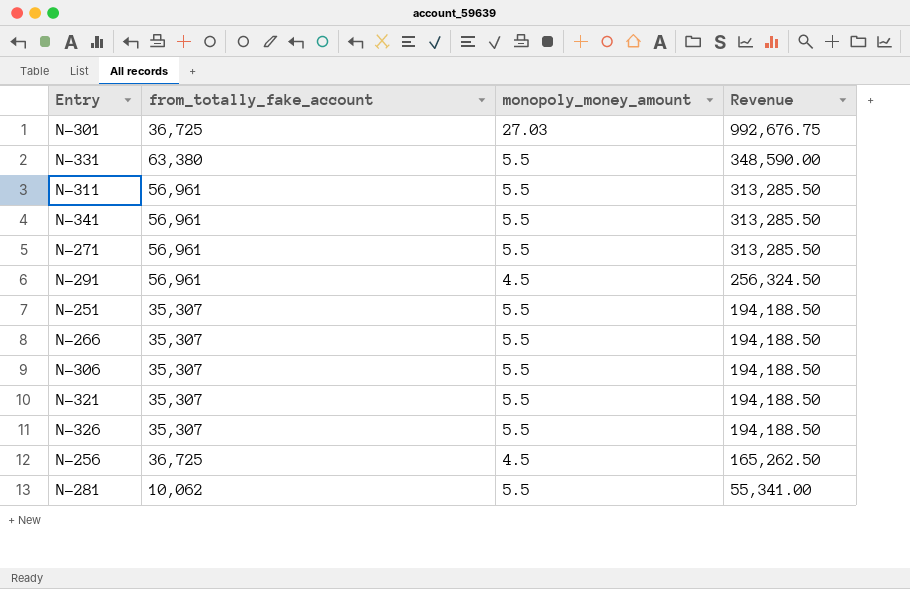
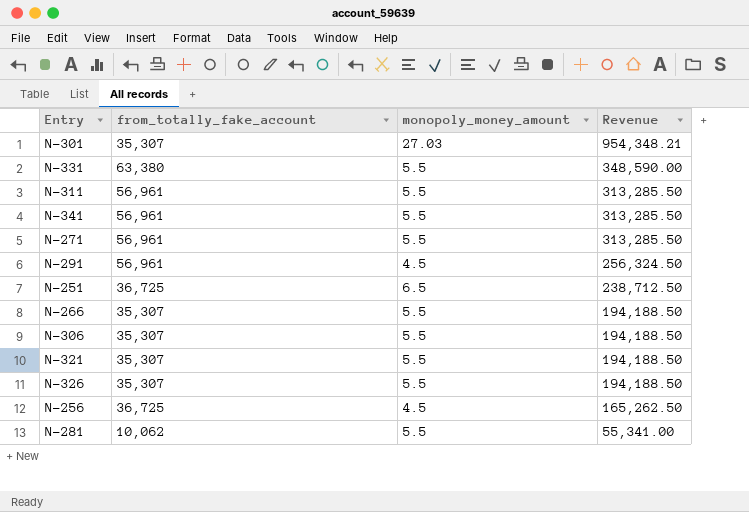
N-301 | from_totally_fake_account: 36,725 -> 35,307
N-301 | Revenue: 992,676.75 -> 954,348.21
N-251 | from_totally_fake_account: 35,307 -> 36,725
N-251 | monopoly_money_amount: 5.5 -> 6.5
N-251 | Revenue: 194,188.50 -> 238,712.50

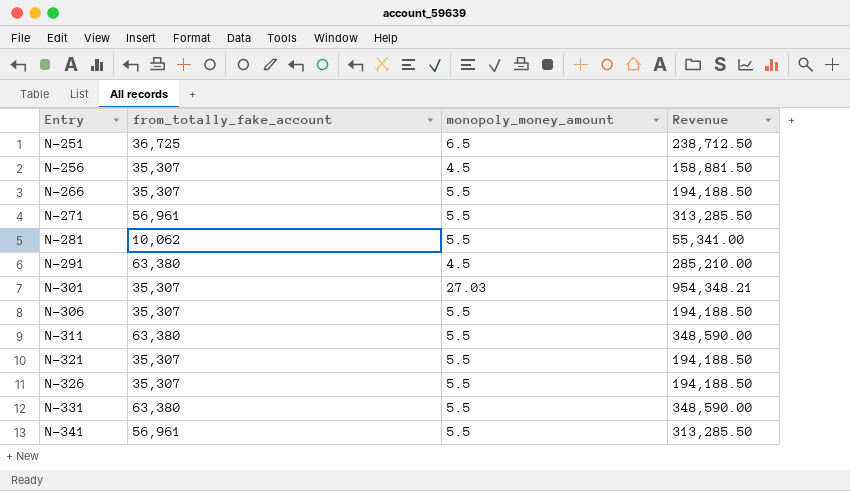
row order: Revenue descending -> Entry ascending
N-256 | from_totally_fake_account: 36,725 -> 35,307
N-256 | Revenue: 165,262.50 -> 158,881.50
N-291 | from_totally_fake_account: 56,961 -> 63,380
N-291 | Revenue: 256,324.50 -> 285,210.00
N-311 | from_totally_fake_account: 56,961 -> 63,380
N-311 | Revenue: 313,285.50 -> 348,590.00

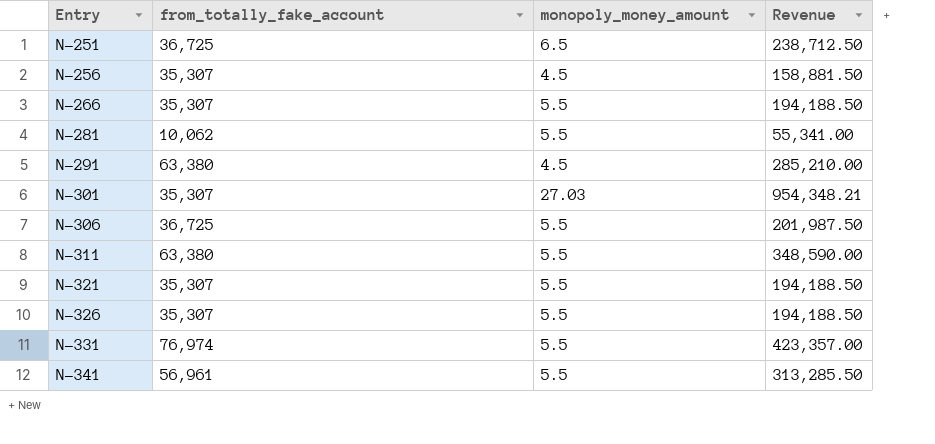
row N-271: 56,961 | 5.5 | 313,285.50 -> none
N-306 | from_totally_fake_account: 35,307 -> 36,725
N-306 | Revenue: 194,188.50 -> 201,987.50
N-331 | from_totally_fake_account: 63,380 -> 76,974
N-331 | Revenue: 348,590.00 -> 423,357.00

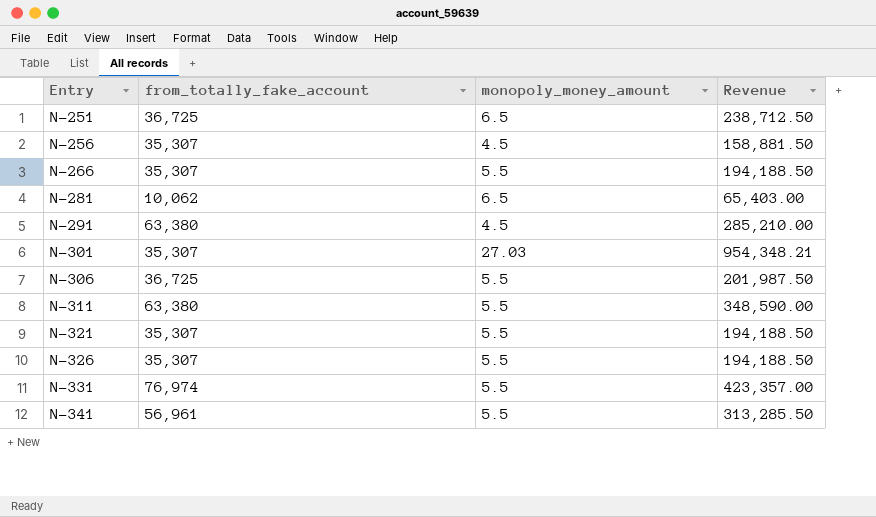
N-281 | monopoly_money_amount: 5.5 -> 6.5
N-281 | Revenue: 55,341.00 -> 65,403.00

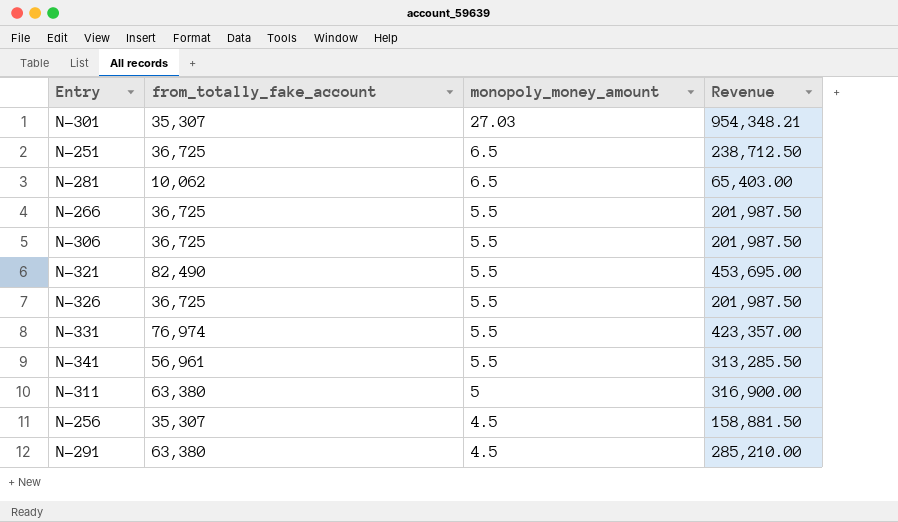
row order: Entry ascending -> monopoly_money_amount descending
N-266 | from_totally_fake_account: 35,307 -> 36,725
N-266 | Revenue: 194,188.50 -> 201,987.50
N-321 | from_totally_fake_account: 35,307 -> 82,490
N-321 | Revenue: 194,188.50 -> 453,695.00
N-326 | from_totally_fake_account: 35,307 -> 36,725
N-326 | Revenue: 194,188.50 -> 201,987.50
N-311 | monopoly_money_amount: 5.5 -> 5
N-311 | Revenue: 348,590.00 -> 316,900.00

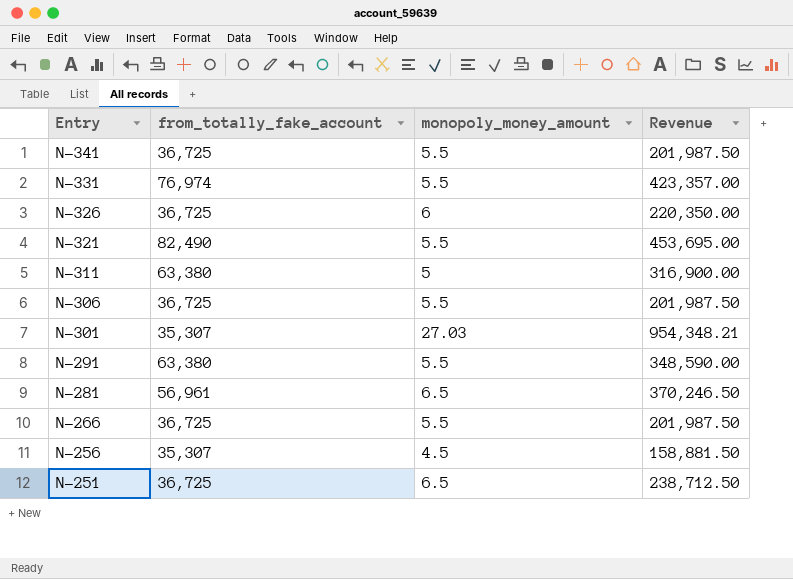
row order: monopoly_money_amount descending -> Entry descending
N-341 | from_totally_fake_account: 56,961 -> 36,725
N-341 | Revenue: 313,285.50 -> 201,987.50
N-326 | monopoly_money_amount: 5.5 -> 6
N-326 | Revenue: 201,987.50 -> 220,350.00
N-291 | monopoly_money_amount: 4.5 -> 5.5
N-291 | Revenue: 285,210.00 -> 348,590.00
N-281 | from_totally_fake_account: 10,062 -> 56,961
N-281 | Revenue: 65,403.00 -> 370,246.50

